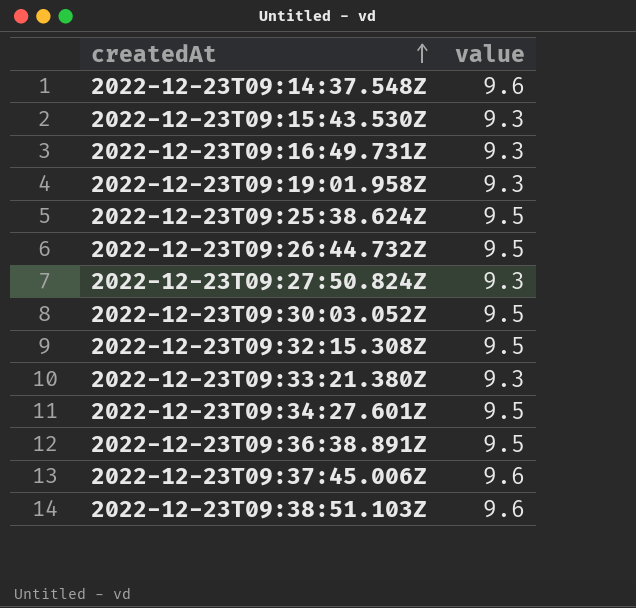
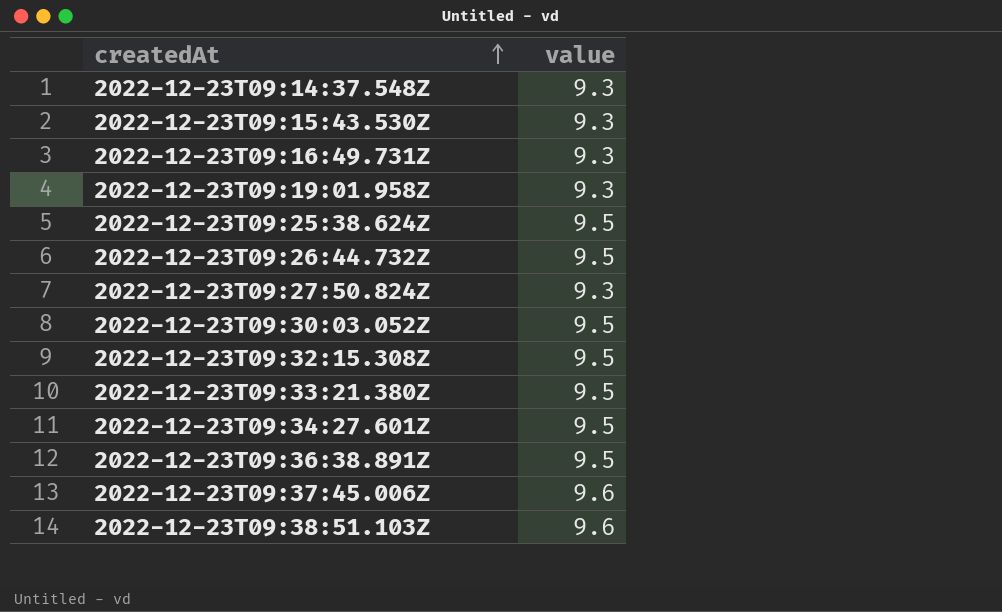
2022-12-23T09:14:37.548Z | value: 9.6 -> 9.3
2022-12-23T09:33:21.380Z | value: 9.3 -> 9.5

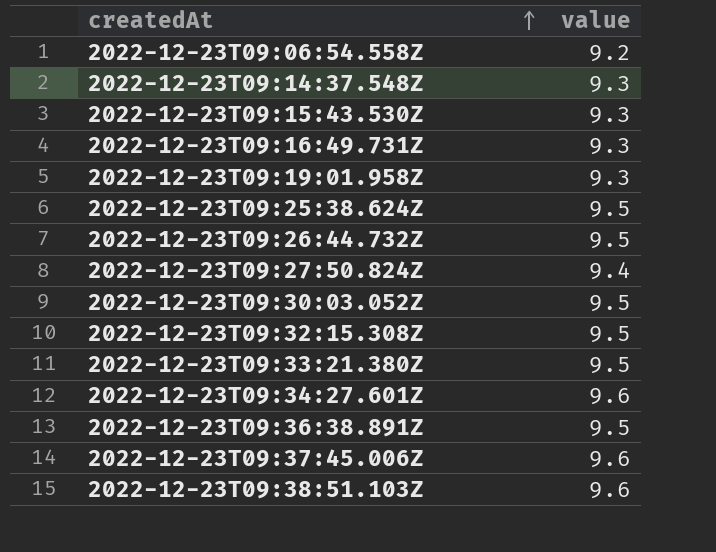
row 2022-12-23T09:06:54.558Z: none -> 9.2
2022-12-23T09:27:50.824Z | value: 9.3 -> 9.4
2022-12-23T09:34:27.601Z | value: 9.5 -> 9.6

